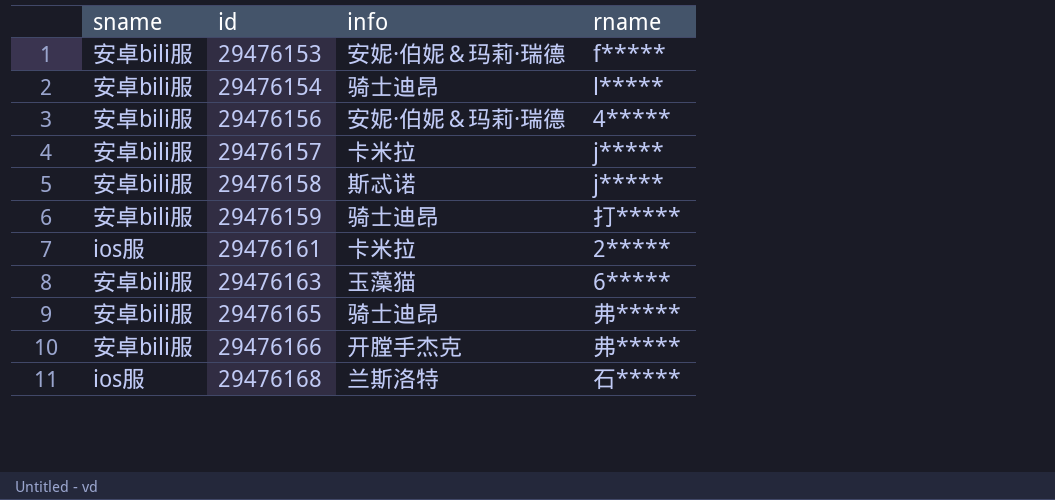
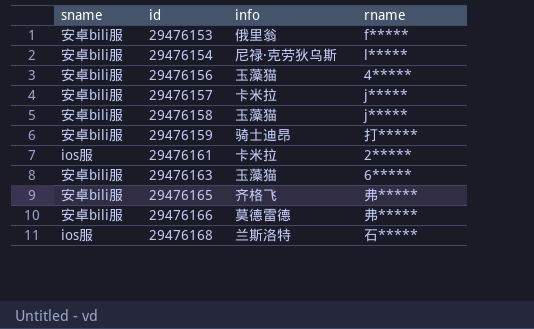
29476153 | info: 安妮·伯妮＆玛莉·瑞德 -> 俄里翁
29476154 | info: 骑士迪昂 -> 尼禄·克劳狄乌斯
29476156 | info: 安妮·伯妮＆玛莉·瑞德 -> 玉藻猫
29476158 | info: 斯忒诺 -> 玉藻猫
29476165 | info: 骑士迪昂 -> 齐格飞
29476166 | info: 开膛手杰克 -> 莫德雷德

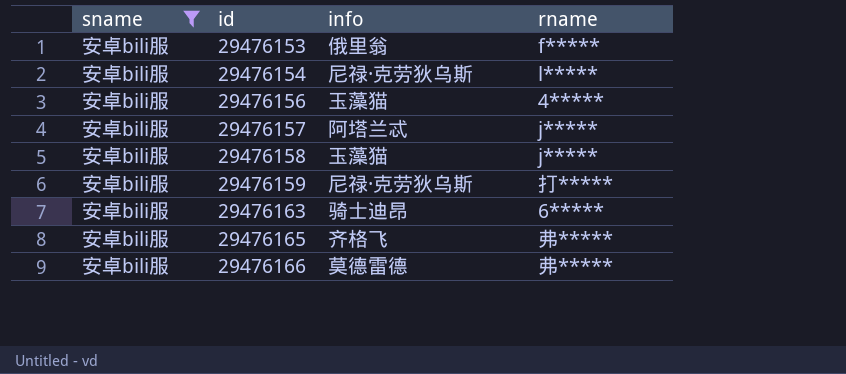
filter: none -> sname = 安卓bili服
29476157 | info: 卡米拉 -> 阿塔兰忒
29476159 | info: 骑士迪昂 -> 尼禄·克劳狄乌斯
29476163 | info: 玉藻猫 -> 骑士迪昂

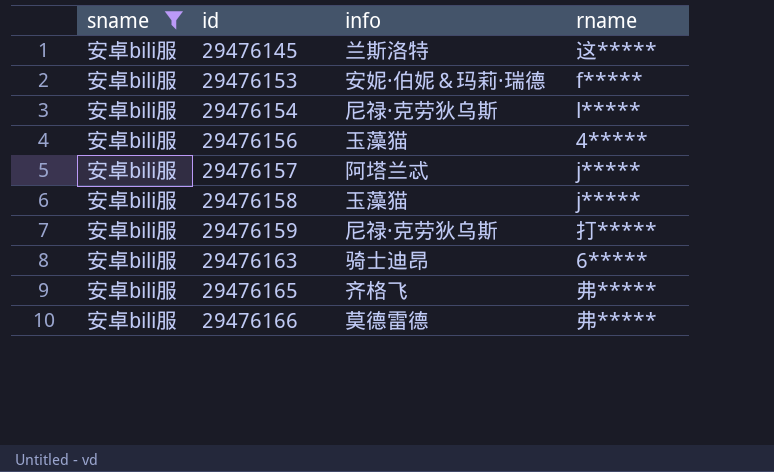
row 29476145: none -> 安卓bili服 | 兰斯洛特 | 这*****
29476153 | info: 俄里翁 -> 安妮·伯妮＆玛莉·瑞德

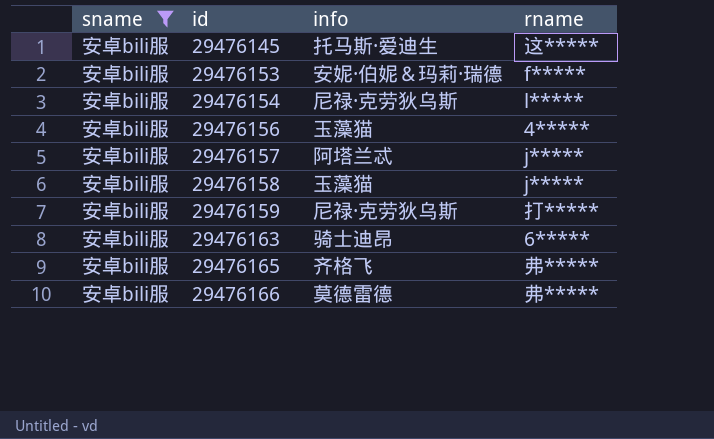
29476145 | info: 兰斯洛特 -> 托马斯·爱迪生

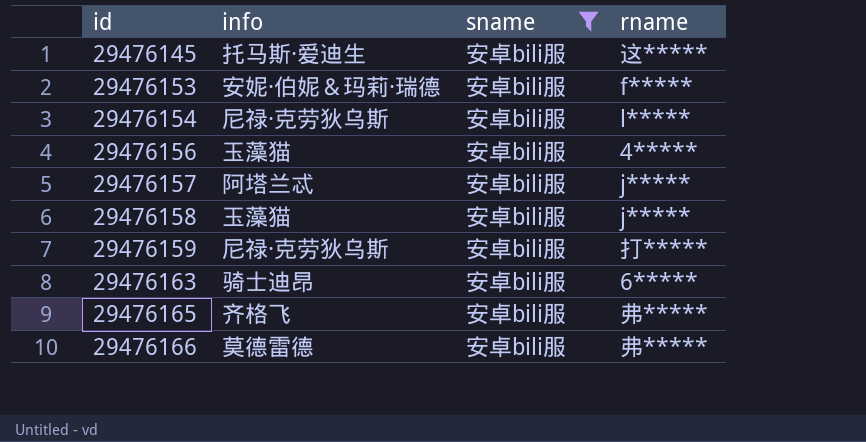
column sname | position: 1 -> 3

